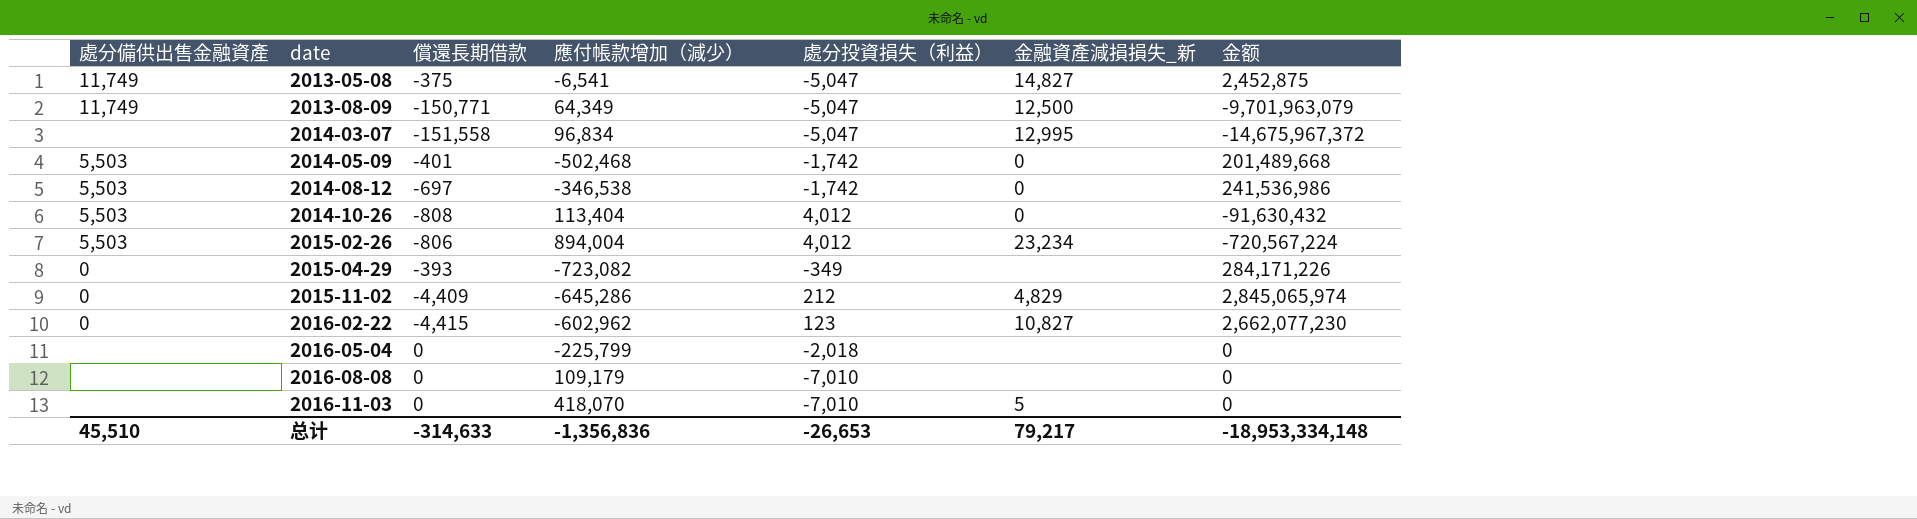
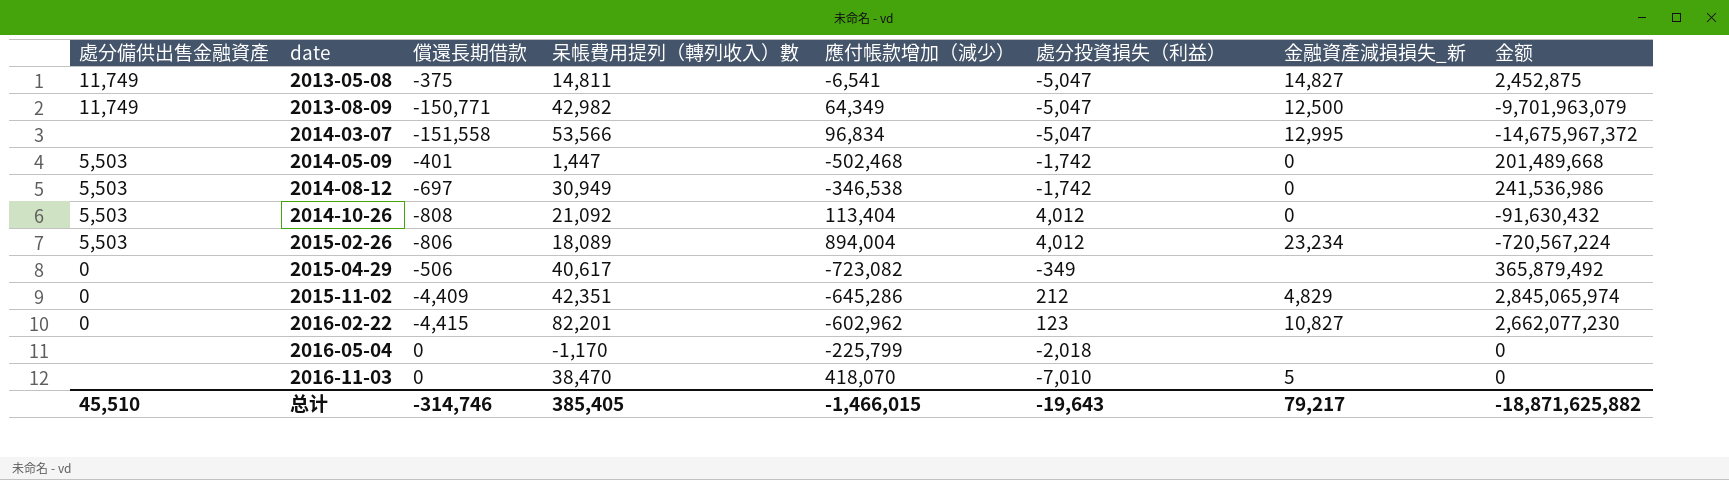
column 呆帳費用提列（轉列收入）數 | position: none -> 4
row 2016-08-08: none | 0 | 109,179 | -7,010 | none | 0 -> none
2015-04-29 | 償還長期借款: -393 -> -506
2015-04-29 | 金额: 284,171,226 -> 365,879,492
总计 | 償還長期借款: -314,633 -> -314,746
总计 | 應付帳款增加（減少）: -1,356,836 -> -1,466,015
总计 | 處分投資損失（利益）: -26,653 -> -19,643
总计 | 金额: -18,953,334,148 -> -18,871,625,882

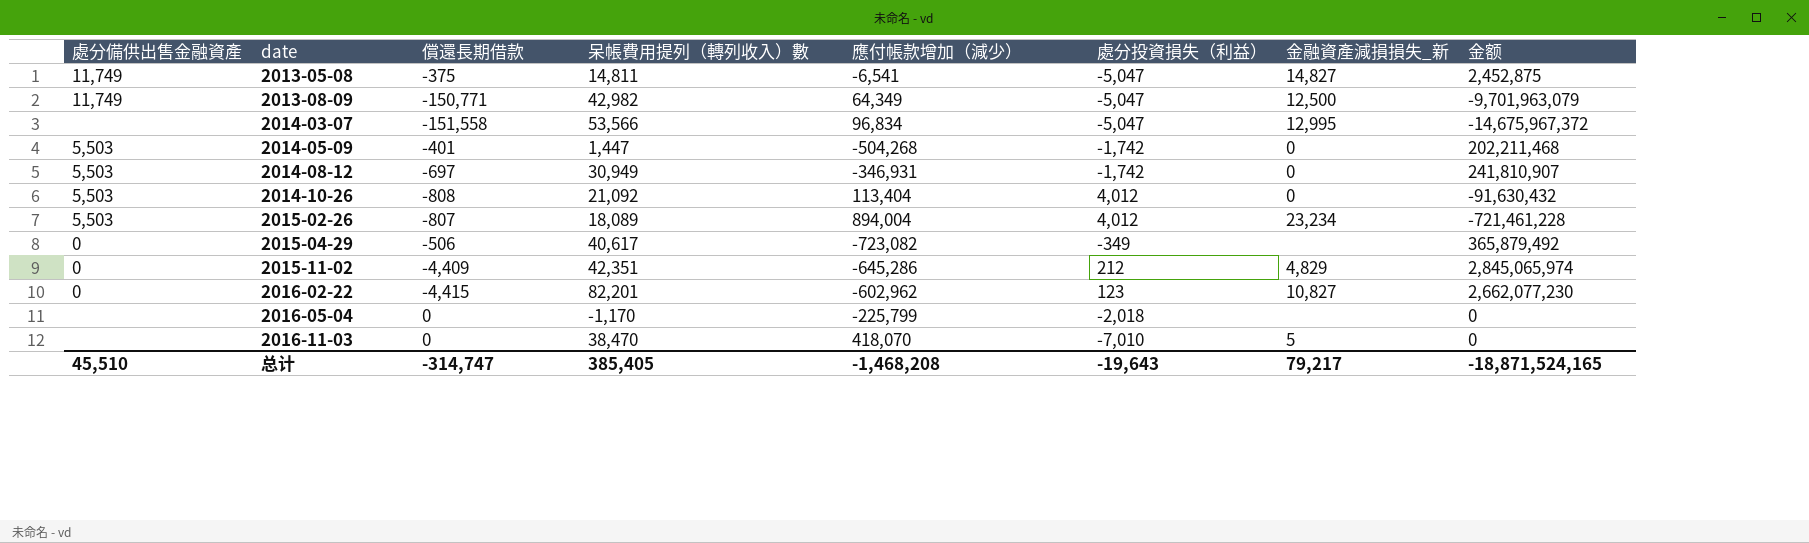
2014-05-09 | 應付帳款增加（減少）: -502,468 -> -504,268
2014-05-09 | 金额: 201,489,668 -> 202,211,468
2014-08-12 | 應付帳款增加（減少）: -346,538 -> -346,931
2014-08-12 | 金额: 241,536,986 -> 241,810,907
2015-02-26 | 償還長期借款: -806 -> -807
2015-02-26 | 金额: -720,567,224 -> -721,461,228
总计 | 償還長期借款: -314,746 -> -314,747
总计 | 應付帳款增加（減少）: -1,466,015 -> -1,468,208
总计 | 金额: -18,871,625,882 -> -18,871,524,165

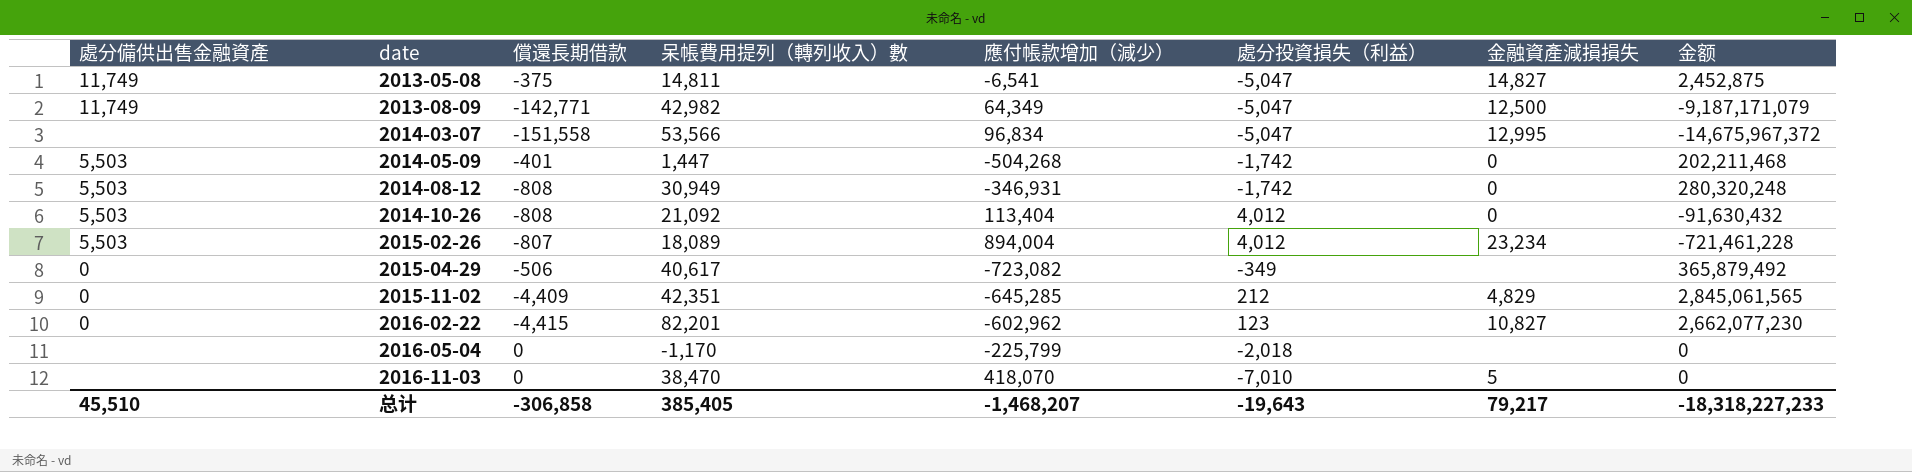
column name: 金融資產減損損失_新 -> 金融資產減損損失
2013-08-09 | 償還長期借款: -150,771 -> -142,771
2013-08-09 | 金额: -9,701,963,079 -> -9,187,171,079
2014-08-12 | 償還長期借款: -697 -> -808
2014-08-12 | 金额: 241,810,907 -> 280,320,248
2015-11-02 | 應付帳款增加（減少）: -645,286 -> -645,285
2015-11-02 | 金额: 2,845,065,974 -> 2,845,061,565
总计 | 償還長期借款: -314,747 -> -306,858
总计 | 應付帳款增加（減少）: -1,468,208 -> -1,468,207
总计 | 金额: -18,871,524,165 -> -18,318,227,233

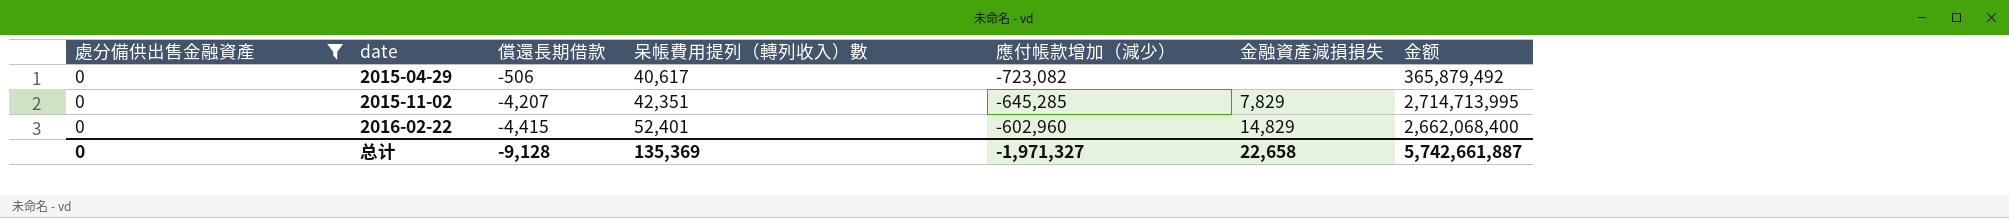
filter: none -> 處分備供出售金融資產 = 0
column 處分投資損失（利益） | position: 6 -> none
2015-11-02 | 償還長期借款: -4,409 -> -4,207
2015-11-02 | 金融資產減損損失: 4,829 -> 7,829
2015-11-02 | 金额: 2,845,061,565 -> 2,714,713,995
2016-02-22 | 呆帳費用提列（轉列收入）數: 82,201 -> 52,401
2016-02-22 | 應付帳款增加（減少）: -602,962 -> -602,960
2016-02-22 | 金融資產減損損失: 10,827 -> 14,829
2016-02-22 | 金额: 2,662,077,230 -> 2,662,068,400
总计 | 處分備供出售金融資產: 45,510 -> 0
总计 | 償還長期借款: -306,858 -> -9,128
总计 | 呆帳費用提列（轉列收入）數: 385,405 -> 135,369
总计 | 應付帳款增加（減少）: -1,468,207 -> -1,971,327
总计 | 金融資產減損損失: 79,217 -> 22,658
总计 | 金额: -18,318,227,233 -> 5,742,661,887

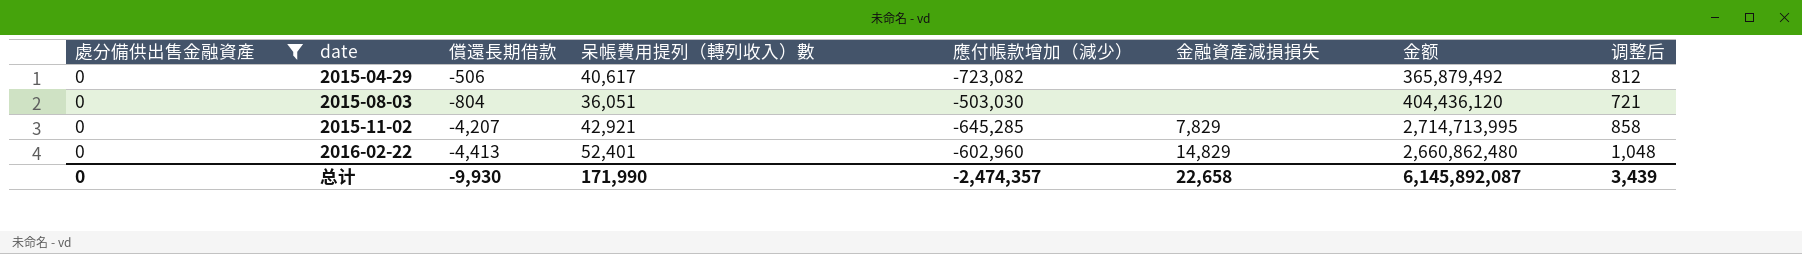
column 调整后 | formula: none -> [呆帳費用提列（轉列收入）數] * 0.02
row 2015-08-03: none -> 0 | -804 | 36,051 | -503,030 | none | 404,436,120 | 721
2015-11-02 | 呆帳費用提列（轉列收入）數: 42,351 -> 42,921
2016-02-22 | 償還長期借款: -4,415 -> -4,413
2016-02-22 | 金额: 2,662,068,400 -> 2,660,862,480
总计 | 償還長期借款: -9,128 -> -9,930
总计 | 呆帳費用提列（轉列收入）數: 135,369 -> 171,990
总计 | 應付帳款增加（減少）: -1,971,327 -> -2,474,357
总计 | 金额: 5,742,661,887 -> 6,145,892,087

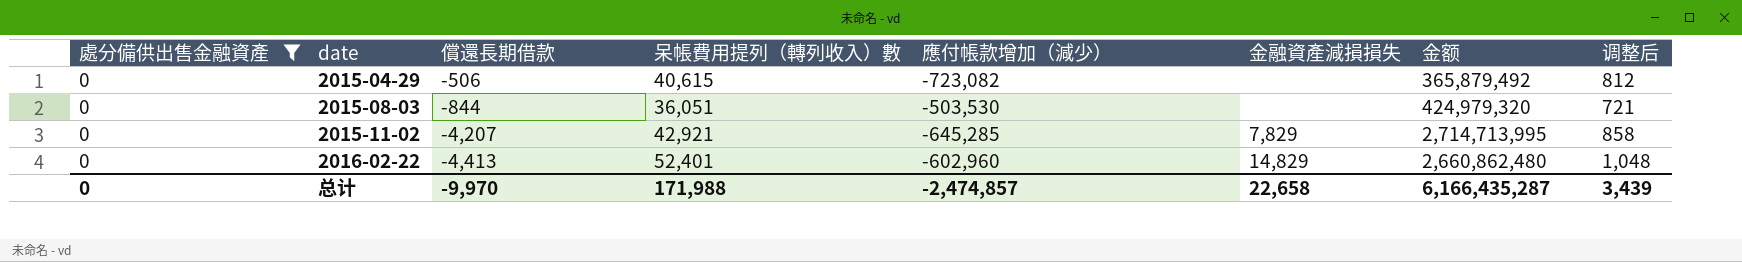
2015-04-29 | 呆帳費用提列（轉列收入）數: 40,617 -> 40,615
2015-08-03 | 償還長期借款: -804 -> -844
2015-08-03 | 應付帳款增加（減少）: -503,030 -> -503,530
2015-08-03 | 金额: 404,436,120 -> 424,979,320
总计 | 償還長期借款: -9,930 -> -9,970
总计 | 呆帳費用提列（轉列收入）數: 171,990 -> 171,988
总计 | 應付帳款增加（減少）: -2,474,357 -> -2,474,857
总计 | 金额: 6,145,892,087 -> 6,166,435,287

